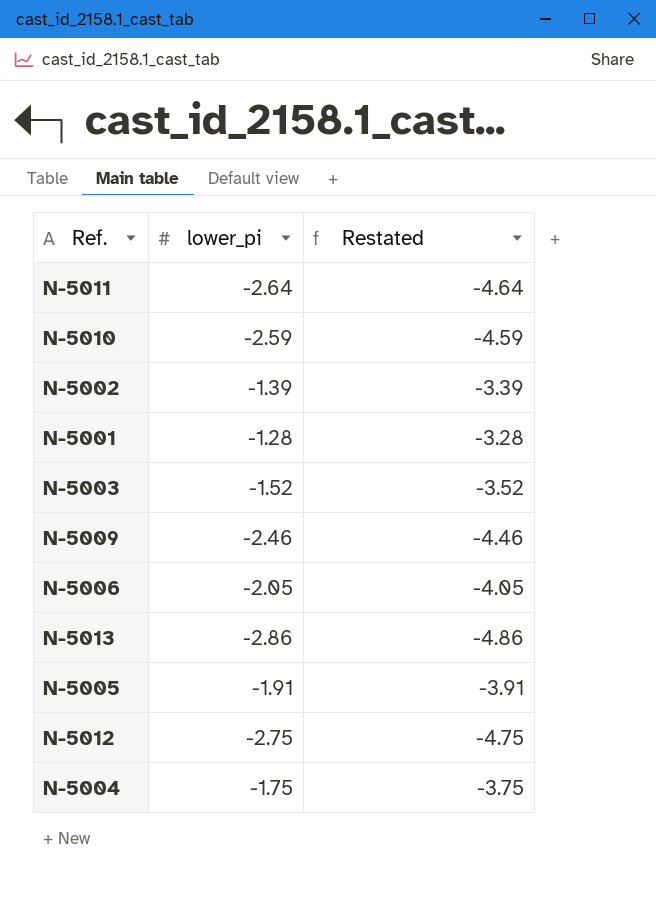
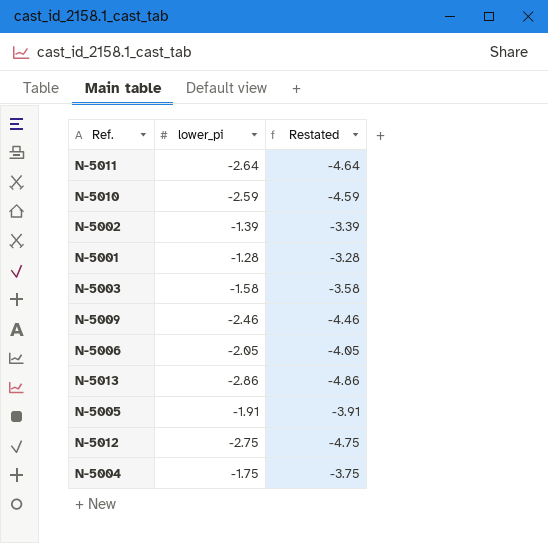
N-5003 | lower_pi: -1.52 -> -1.58
N-5003 | Restated: -3.52 -> -3.58

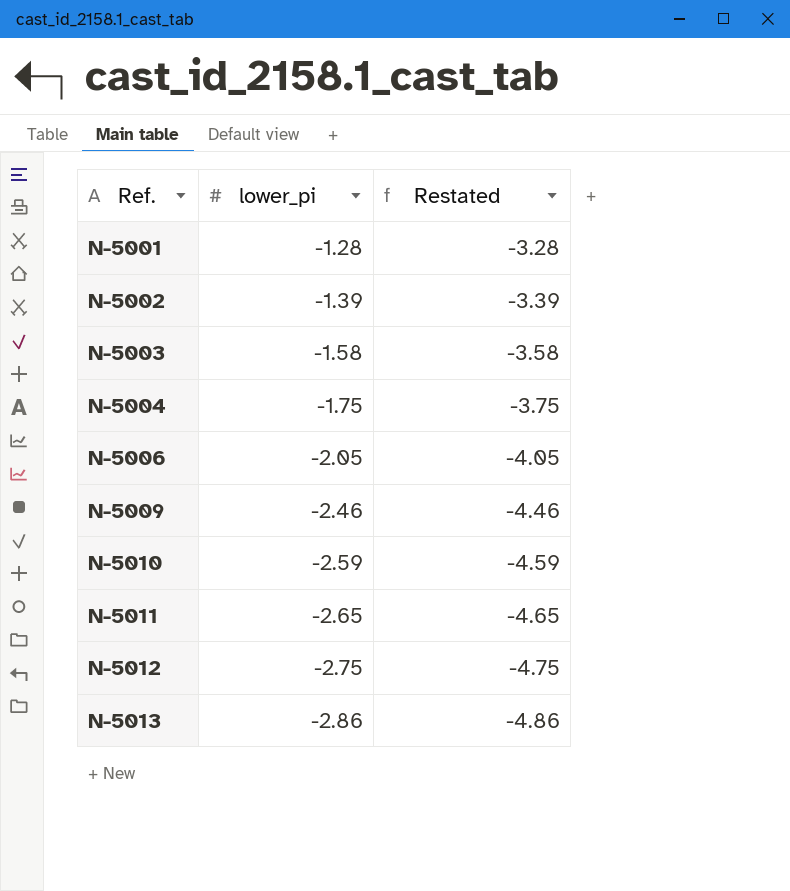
row order: none -> Ref. ascending
row N-5005: -1.91 | -3.91 -> none
N-5011 | lower_pi: -2.64 -> -2.65
N-5011 | Restated: -4.64 -> -4.65

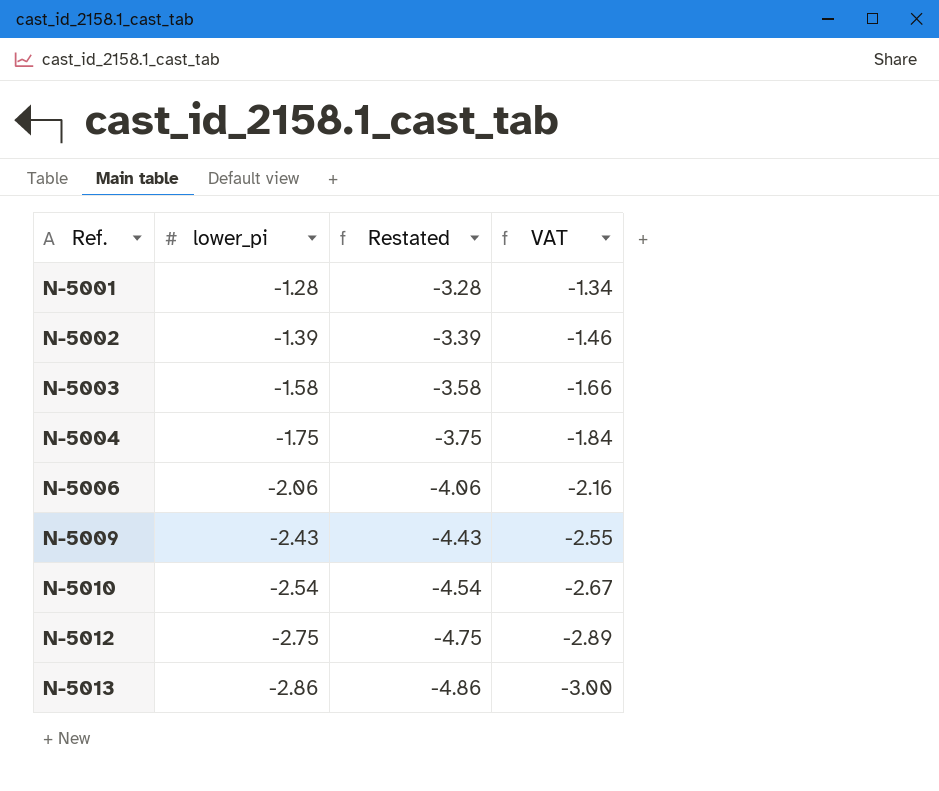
column VAT | formula: none -> [lower_pi] * 1.05
row N-5011: -2.65 | -4.65 -> none
N-5006 | lower_pi: -2.05 -> -2.06
N-5006 | Restated: -4.05 -> -4.06
N-5009 | lower_pi: -2.46 -> -2.43
N-5009 | Restated: -4.46 -> -4.43
N-5010 | lower_pi: -2.59 -> -2.54
N-5010 | Restated: -4.59 -> -4.54

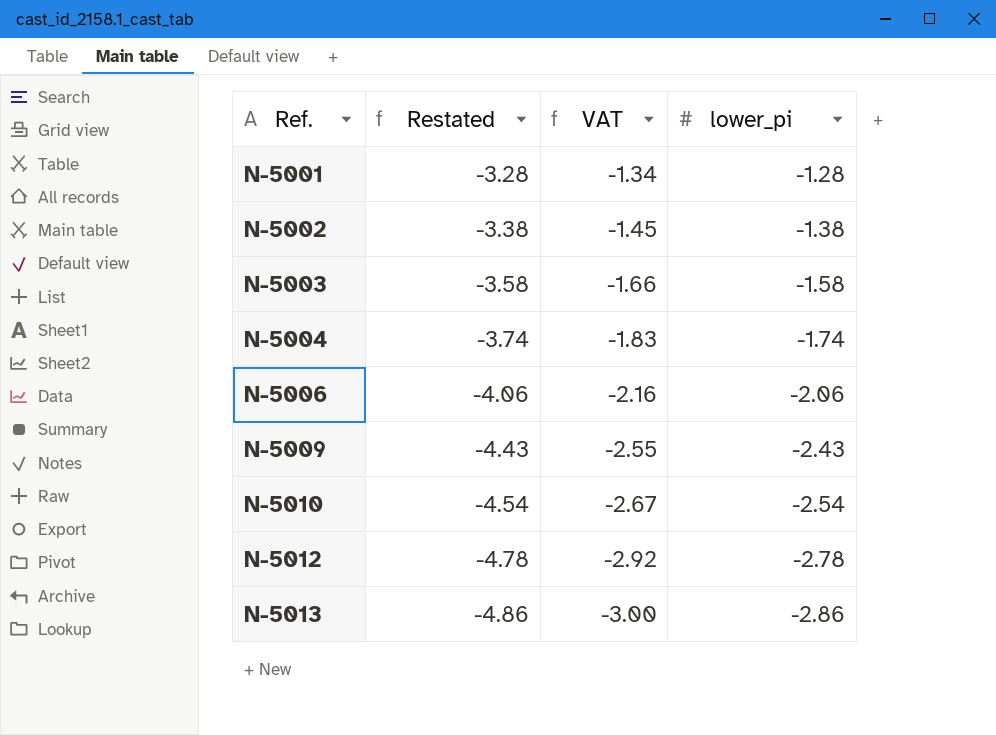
column lower_pi | position: 2 -> 4
N-5002 | Restated: -3.39 -> -3.38
N-5002 | VAT: -1.46 -> -1.45
N-5002 | lower_pi: -1.39 -> -1.38
N-5004 | Restated: -3.75 -> -3.74
N-5004 | VAT: -1.84 -> -1.83
N-5004 | lower_pi: -1.75 -> -1.74
N-5012 | Restated: -4.75 -> -4.78
N-5012 | VAT: -2.89 -> -2.92
N-5012 | lower_pi: -2.75 -> -2.78

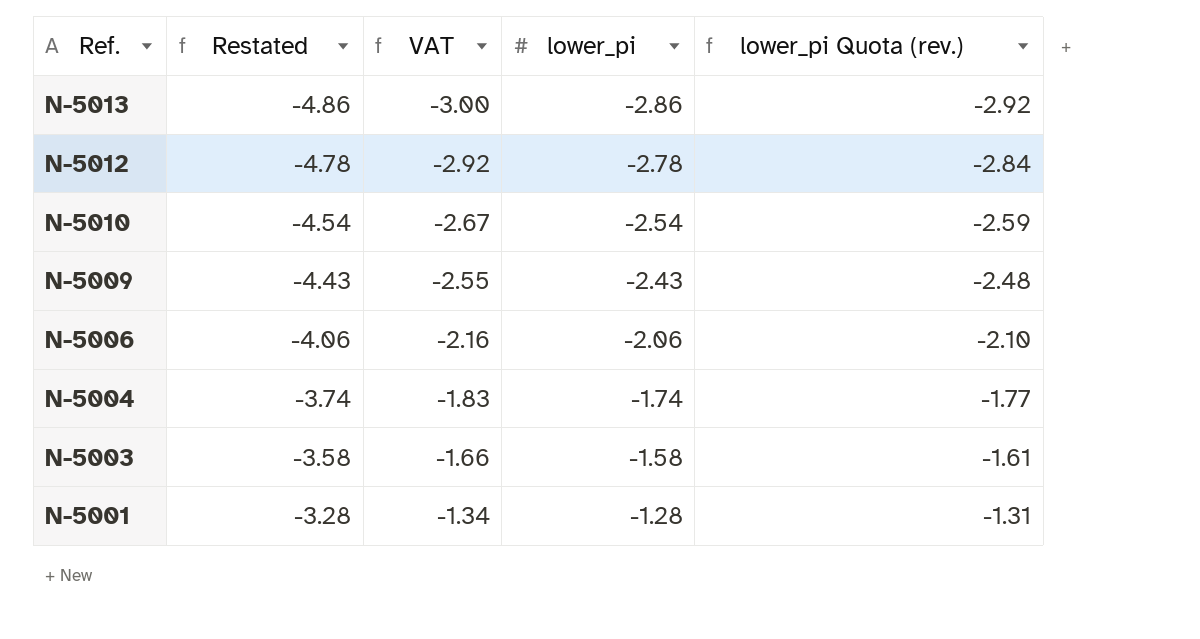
row order: Ref. ascending -> Ref. descending
column lower_pi Quota (rev.) | formula: none -> [lower_pi] * 1.02
row N-5002: -3.38 | -1.45 | -1.38 -> none

